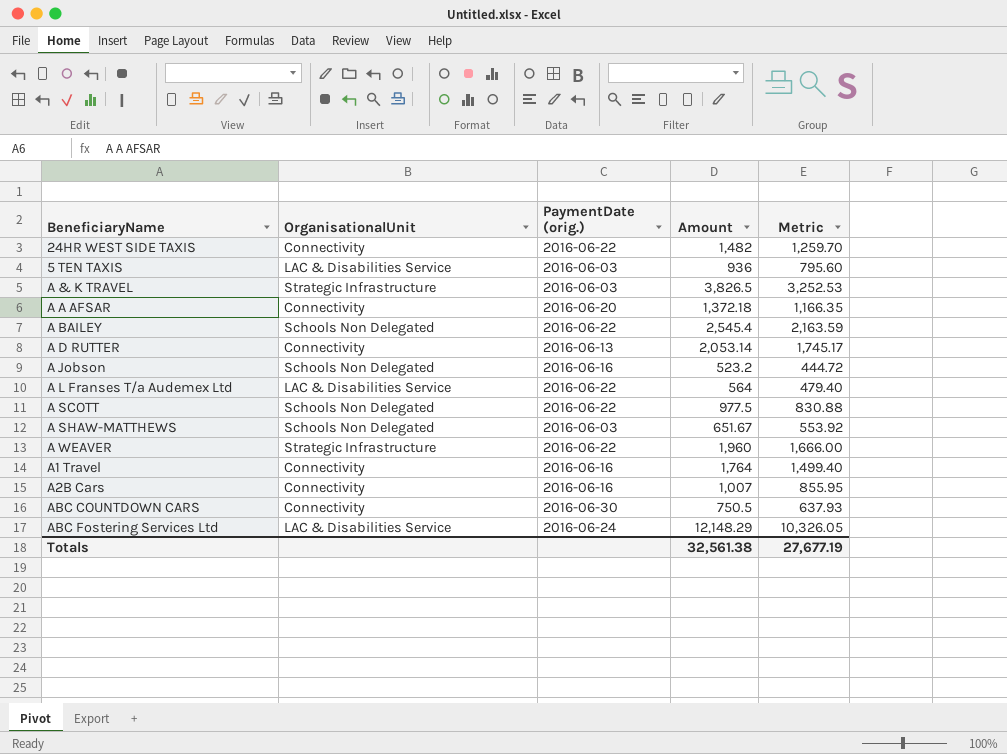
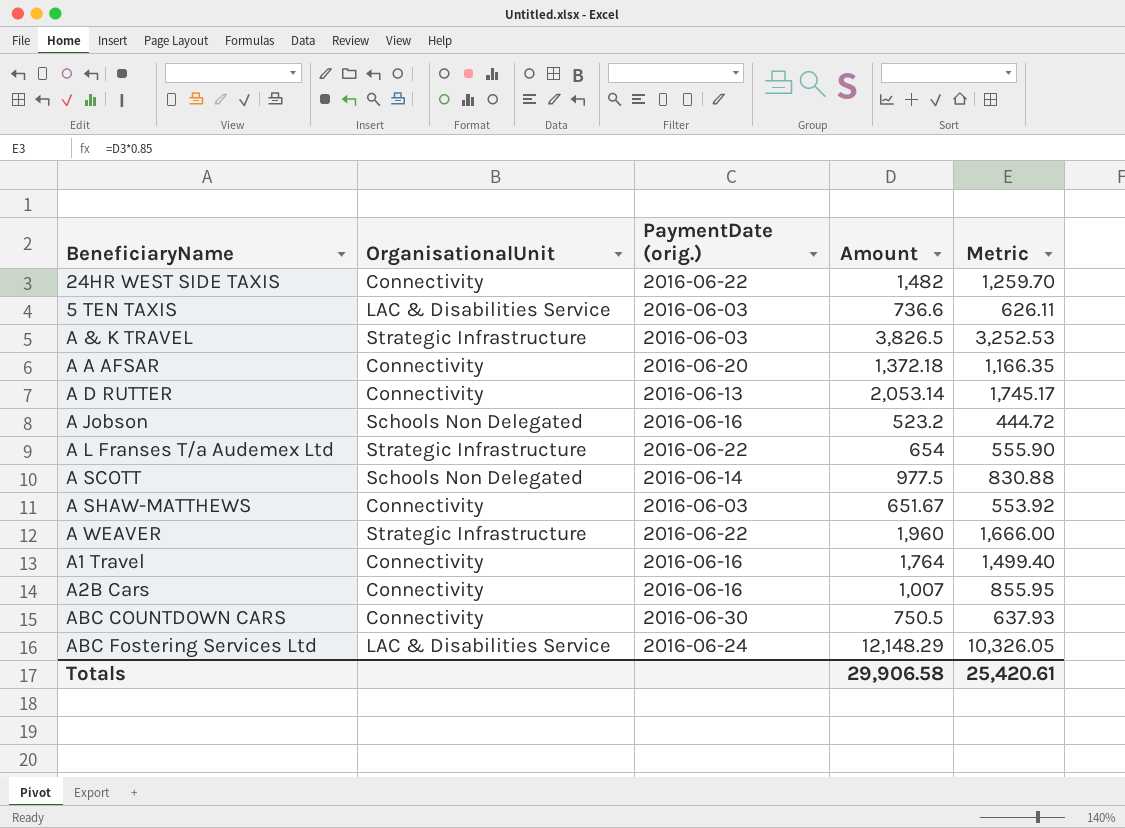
row A BAILEY: Schools Non Delegated | 2016-06-22 | 2,545.4 | 2,163.59 -> none
5 TEN TAXIS | Amount: 936 -> 736.6
5 TEN TAXIS | Metric: 795.60 -> 626.11
A L Franses T/a Audemex Ltd | OrganisationalUnit: LAC & Disabilities Service -> Strategic Infrastructure
A L Franses T/a Audemex Ltd | Amount: 564 -> 654
A L Franses T/a Audemex Ltd | Metric: 479.40 -> 555.90
A SCOTT | PaymentDate (orig.): 2016-06-22 -> 2016-06-14
A SHAW-MATTHEWS | OrganisationalUnit: Schools Non Delegated -> Connectivity
Totals | Amount: 32,561.38 -> 29,906.58
Totals | Metric: 27,677.19 -> 25,420.61

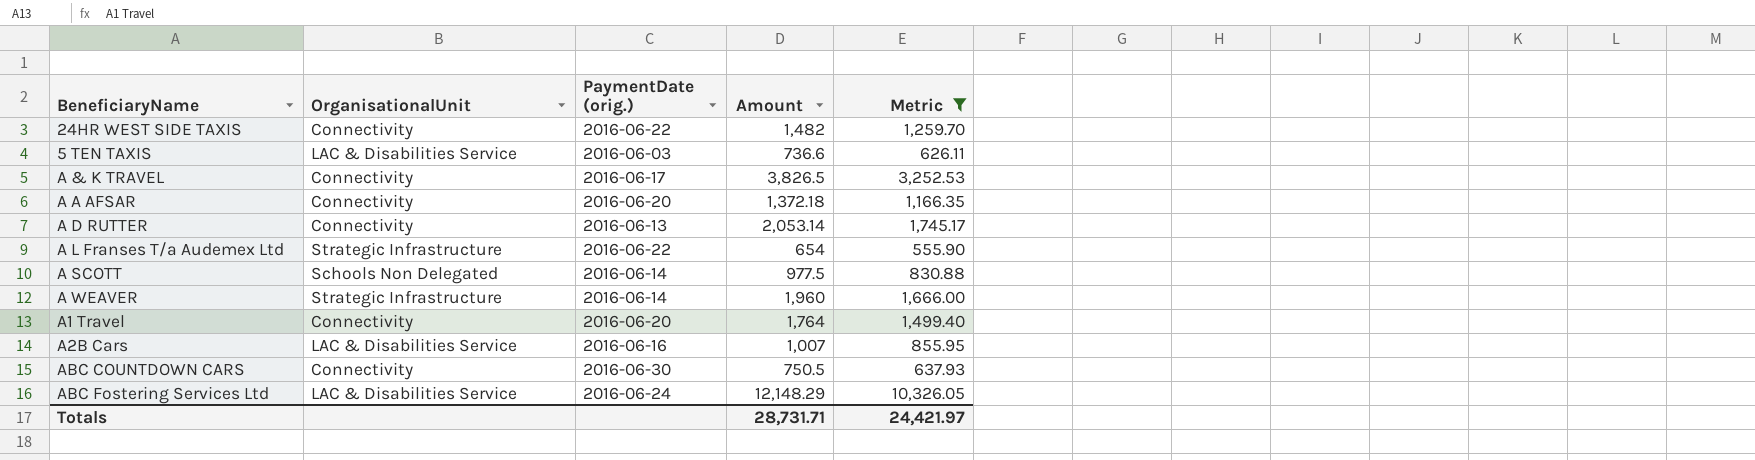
filter: none -> Metric >= 555.90
A & K TRAVEL | OrganisationalUnit: Strategic Infrastructure -> Connectivity
A & K TRAVEL | PaymentDate (orig.): 2016-06-03 -> 2016-06-17
A WEAVER | PaymentDate (orig.): 2016-06-22 -> 2016-06-14
A1 Travel | PaymentDate (orig.): 2016-06-16 -> 2016-06-20
A2B Cars | OrganisationalUnit: Connectivity -> LAC & Disabilities Service
Totals | Amount: 29,906.58 -> 28,731.71
Totals | Metric: 25,420.61 -> 24,421.97

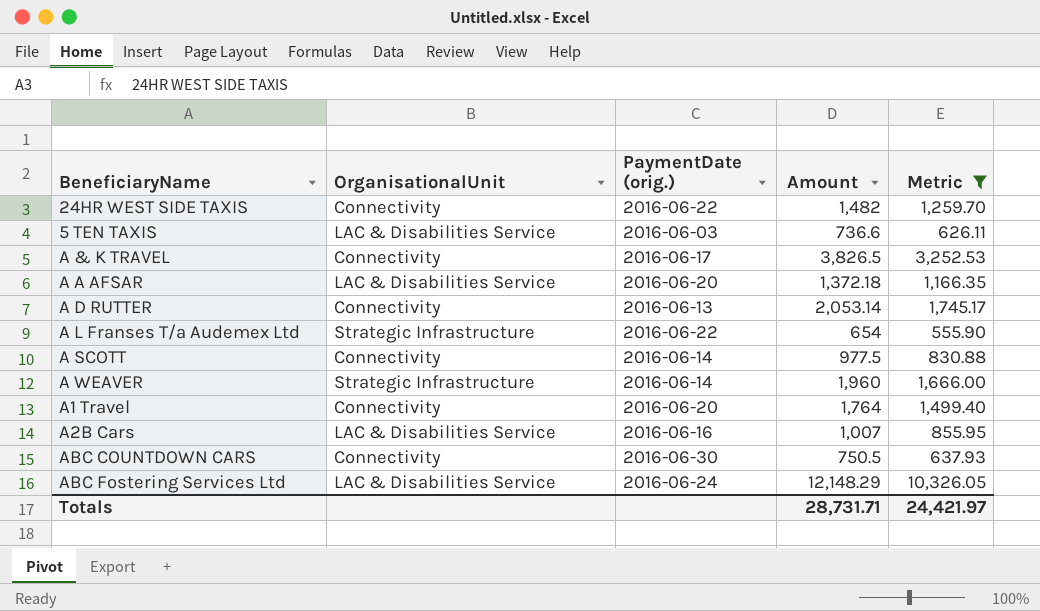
A A AFSAR | OrganisationalUnit: Connectivity -> LAC & Disabilities Service
A SCOTT | OrganisationalUnit: Schools Non Delegated -> Connectivity

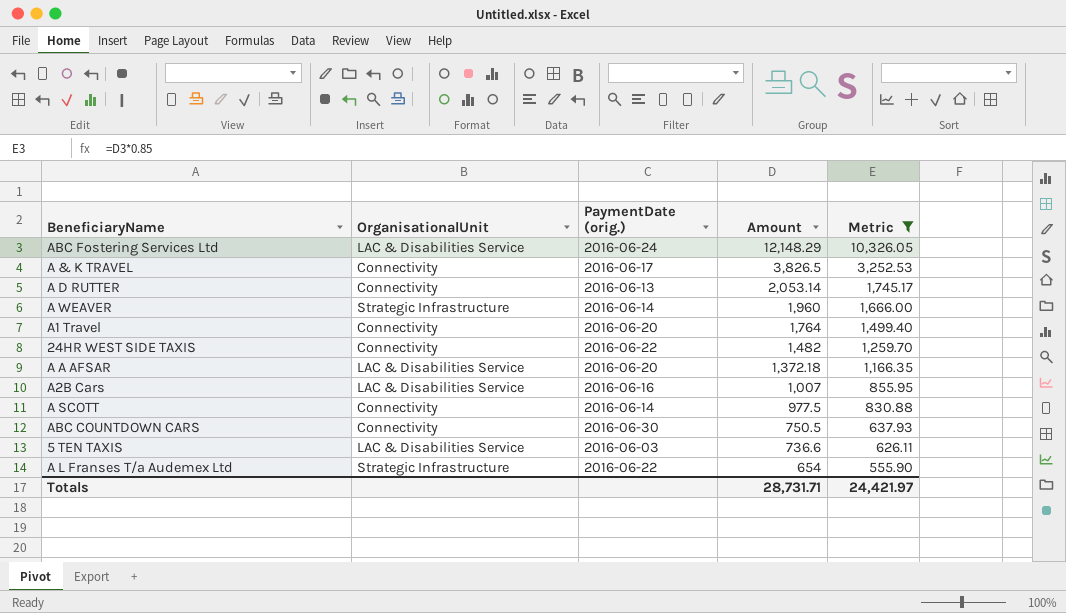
row order: none -> Amount descending

